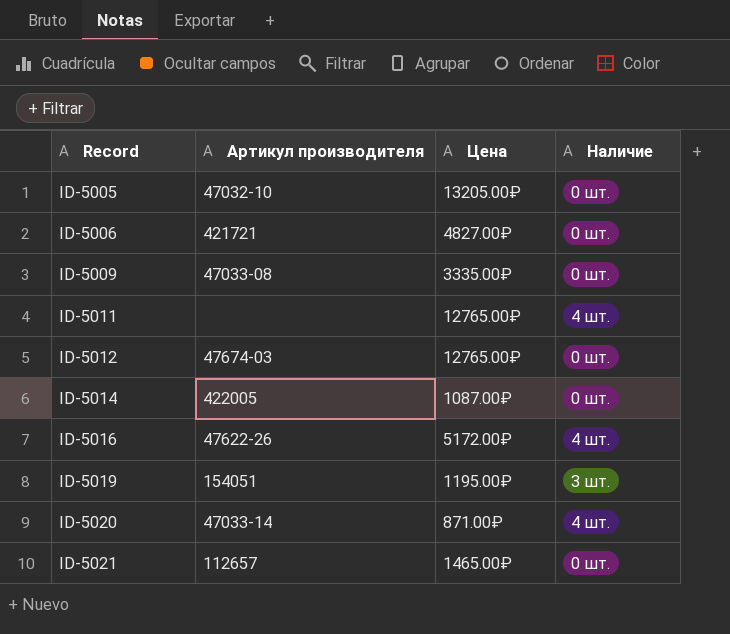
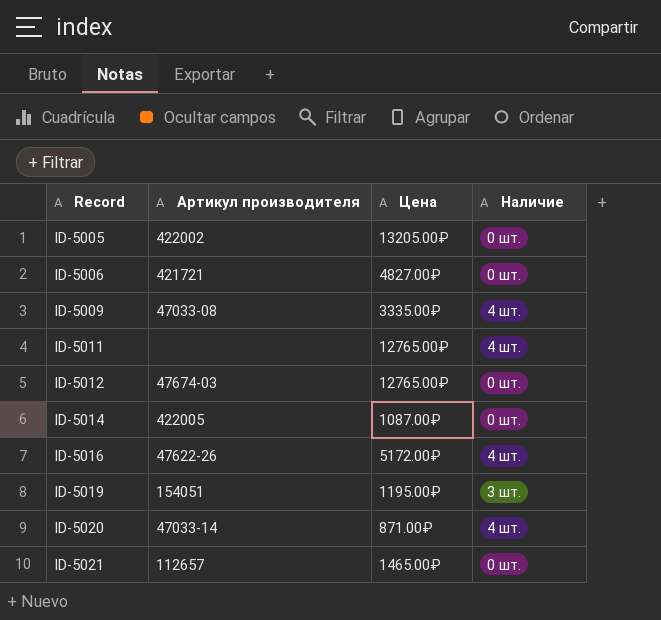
ID-5005 | Артикул производителя: 47032-10 -> 422002
ID-5009 | Наличие: 0 шт. -> 4 шт.

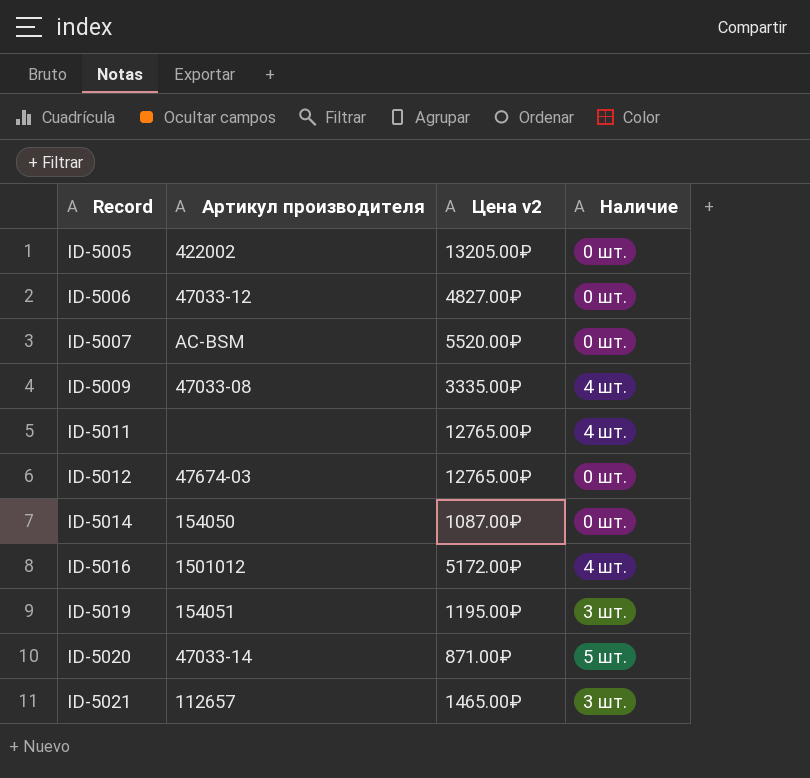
column name: Цена -> Цена v2
ID-5006 | Артикул производителя: 421721 -> 47033-12
row ID-5007: none -> AC-BSM | 5520.00₽ | 0 шт.
ID-5014 | Артикул производителя: 422005 -> 154050
ID-5016 | Артикул производителя: 47622-26 -> 1501012
ID-5020 | Наличие: 4 шт. -> 5 шт.
ID-5021 | Наличие: 0 шт. -> 3 шт.

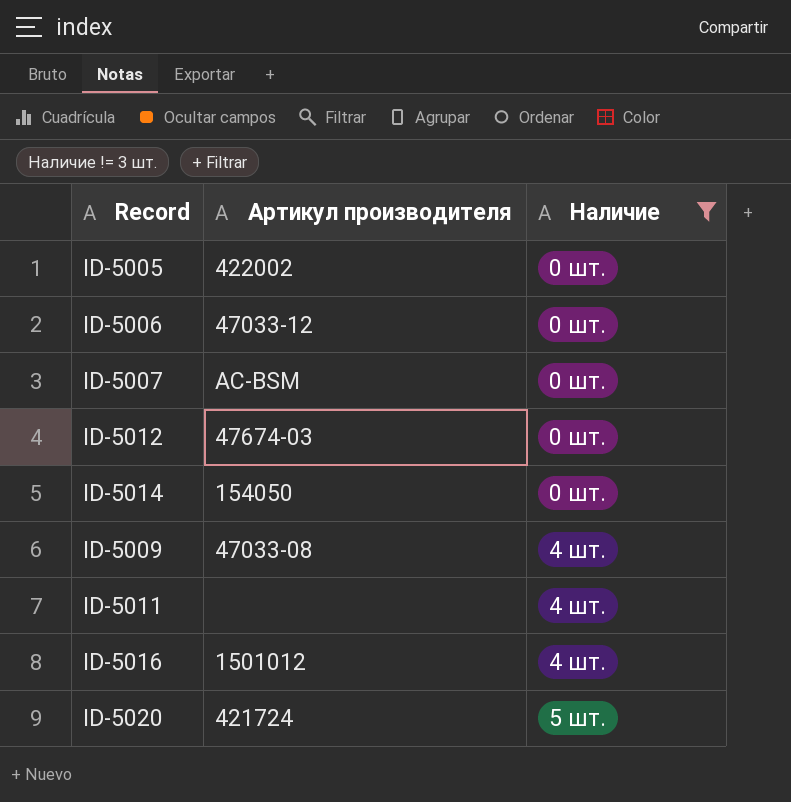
filter: none -> Наличие != 3 шт.
row order: Record ascending -> Наличие ascending
column Цена v2 | position: 3 -> none
ID-5020 | Артикул производителя: 47033-14 -> 421724

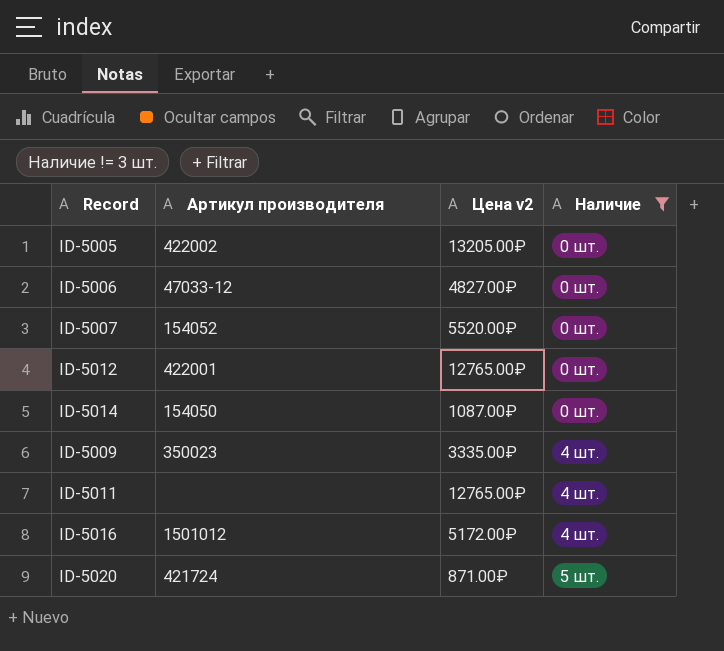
column Цена v2 | position: none -> 3
ID-5007 | Артикул производителя: AC-BSM -> 154052
ID-5012 | Артикул производителя: 47674-03 -> 422001
ID-5009 | Артикул производителя: 47033-08 -> 350023

